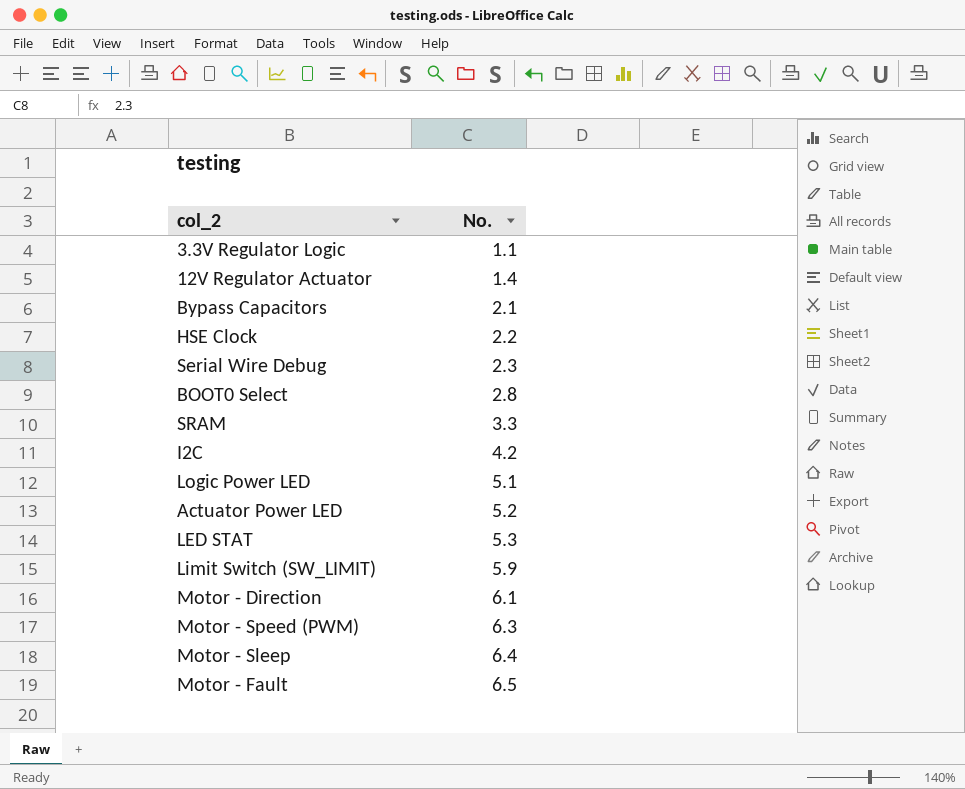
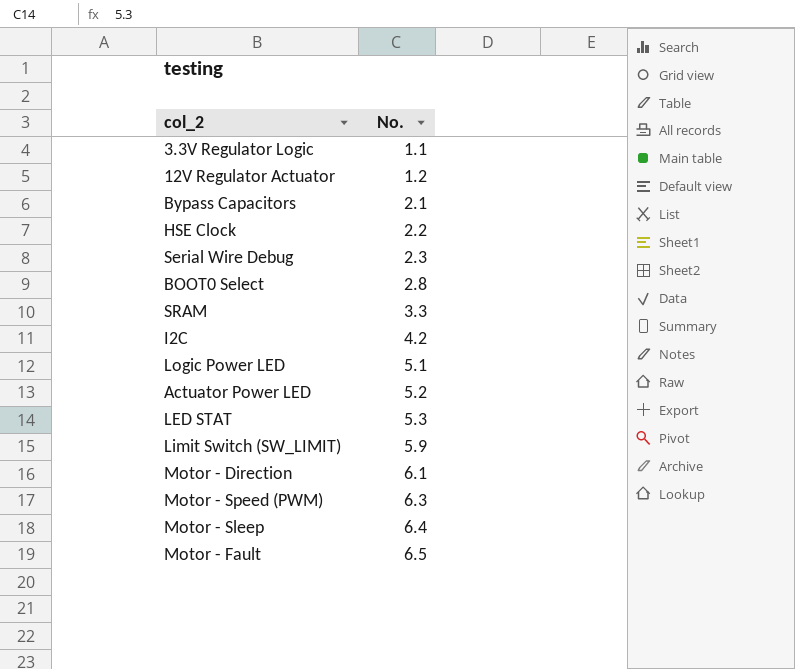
12V Regulator Actuator | No.: 1.4 -> 1.2

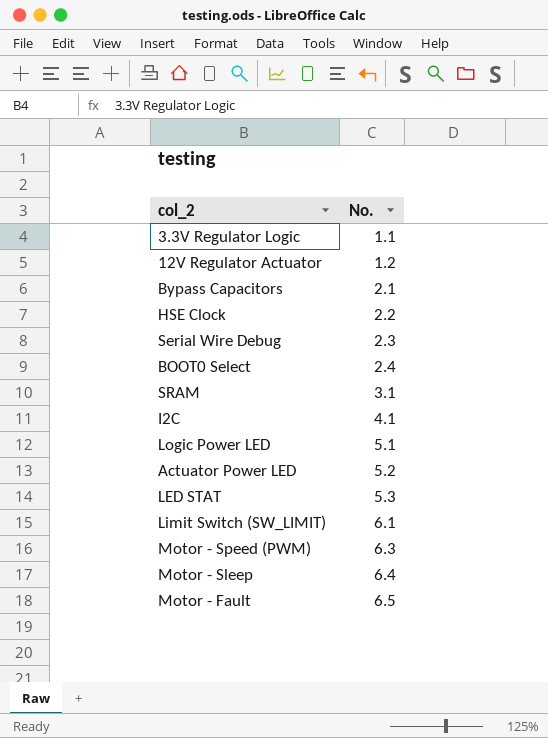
row Motor - Direction: 6.1 -> none
BOOT0 Select | No.: 2.8 -> 2.4
SRAM | No.: 3.3 -> 3.1
I2C | No.: 4.2 -> 4.1
Limit Switch (SW_LIMIT) | No.: 5.9 -> 6.1

